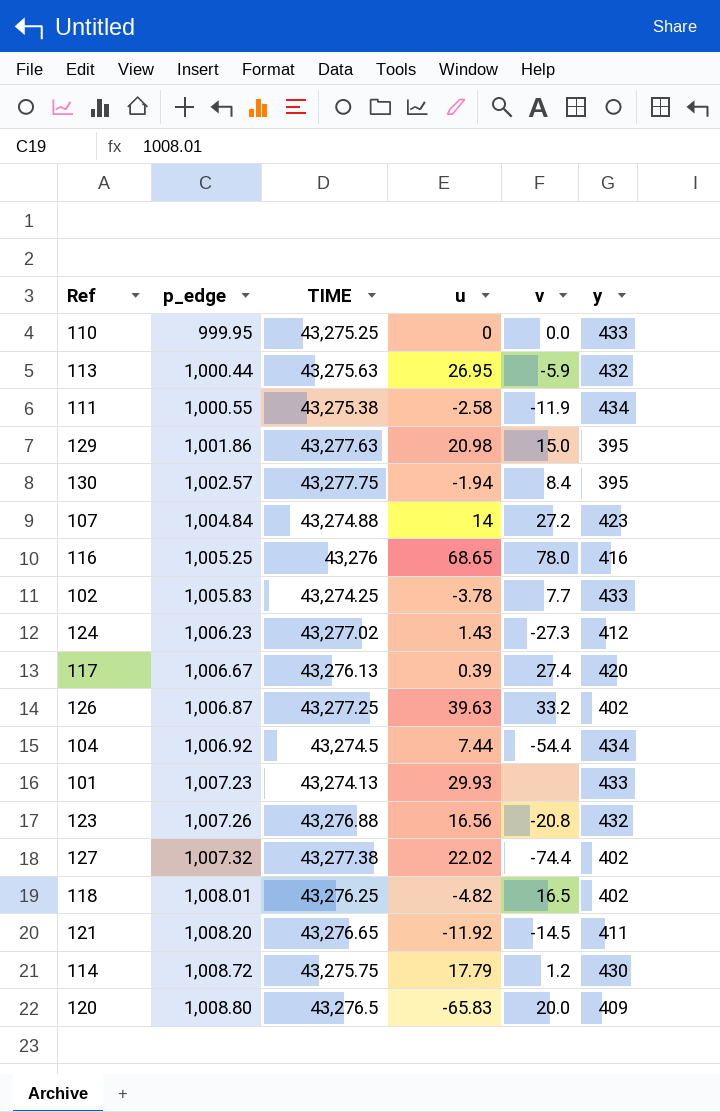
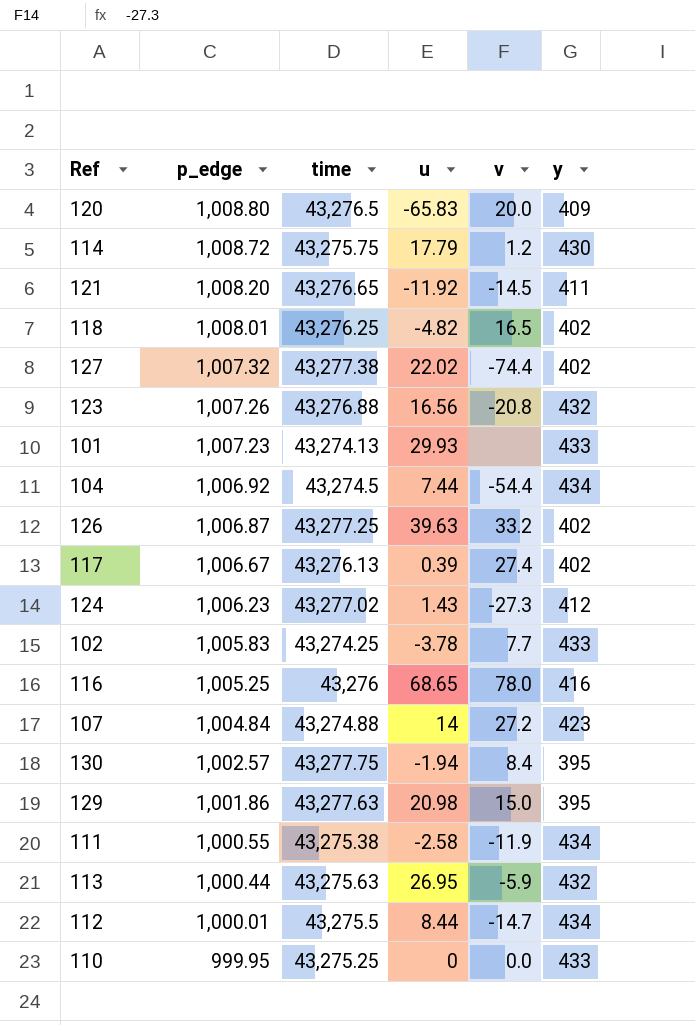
row order: p_edge ascending -> p_edge descending
column name: TIME -> time
117 | y: 420 -> 402
row 112: none -> 1,000.01 | 43,275.5 | 8.44 | -14.7 | 434

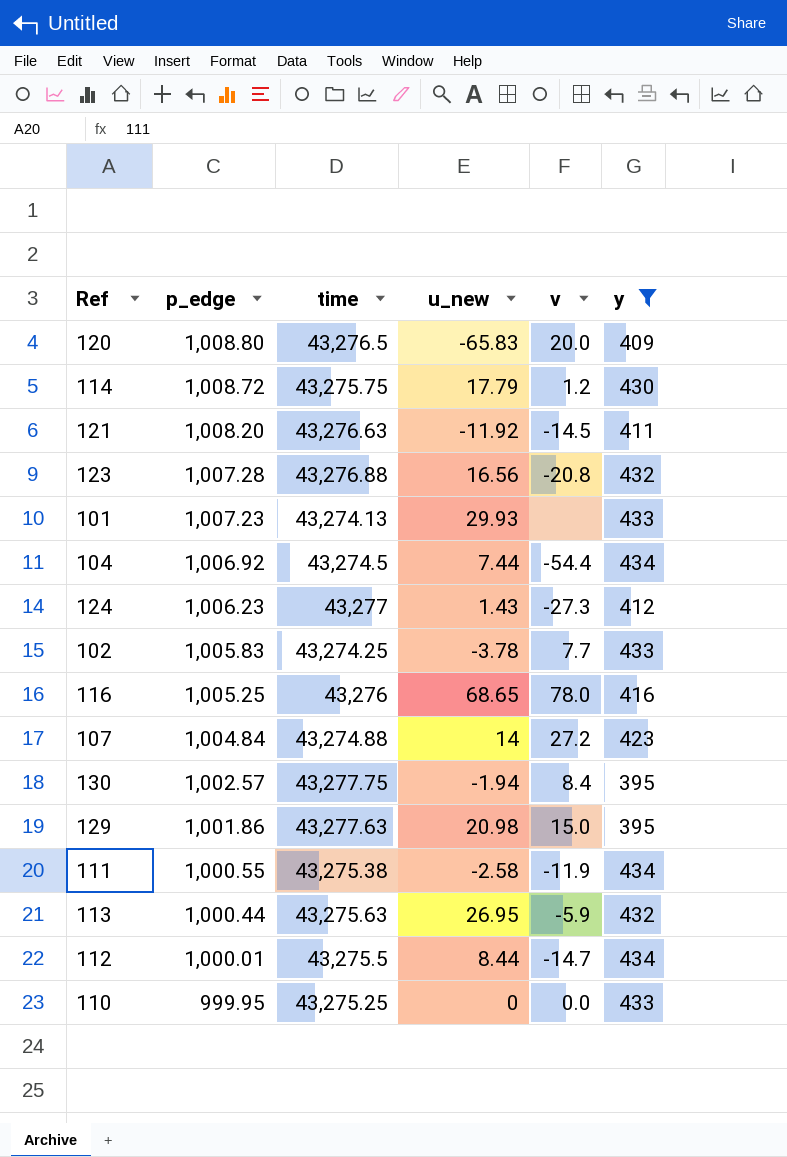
filter: none -> y != 402
column name: u -> u_new
121 | time: 43,276.65 -> 43,276.63
123 | p_edge: 1,007.26 -> 1,007.28
124 | time: 43,277.02 -> 43,277

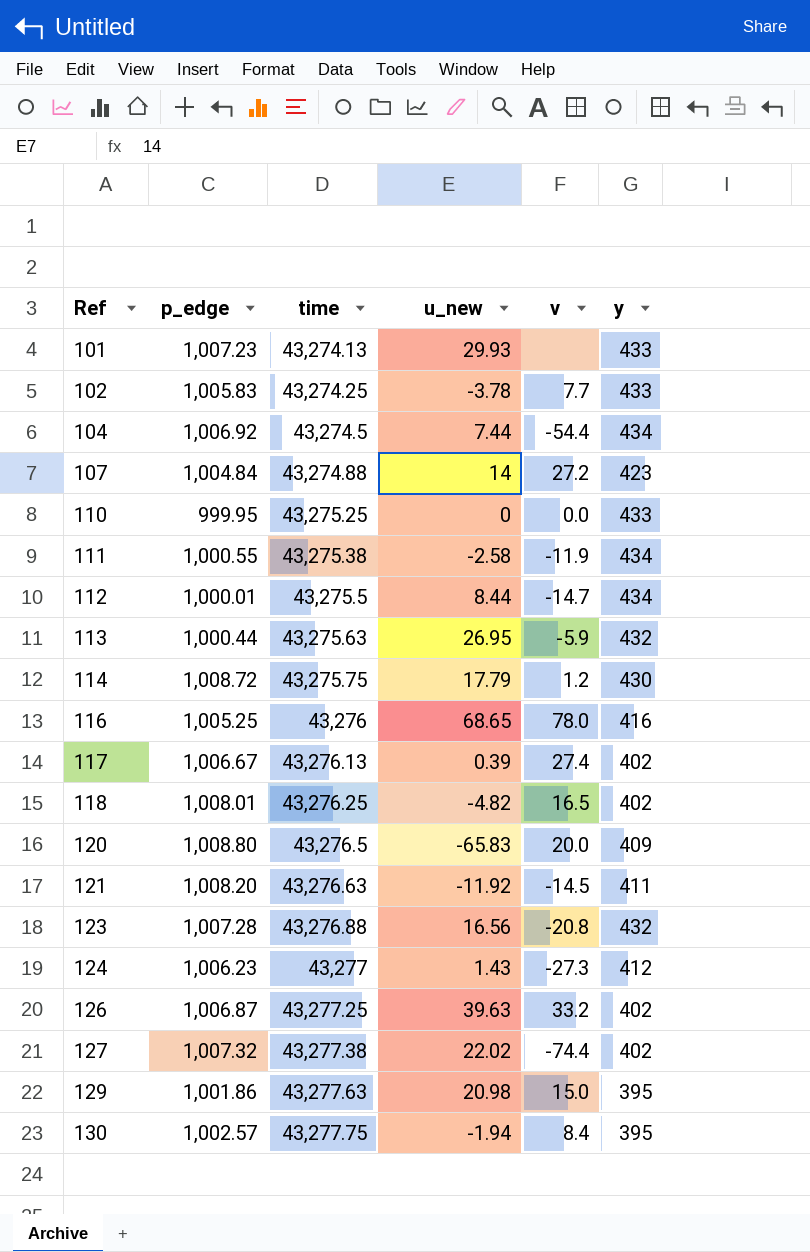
filter: y != 402 -> none
row order: p_edge descending -> Ref ascending

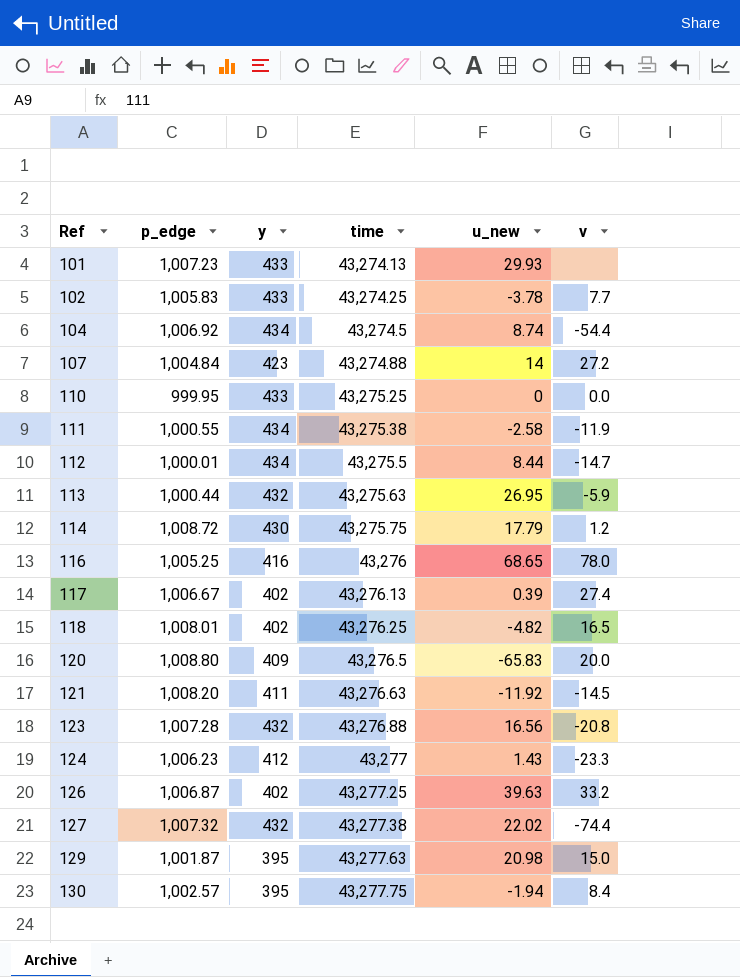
column y | position: 6 -> 3
104 | u_new: 7.44 -> 8.74
124 | v: -27.3 -> -23.3
127 | y: 402 -> 432
129 | p_edge: 1,001.86 -> 1,001.87

